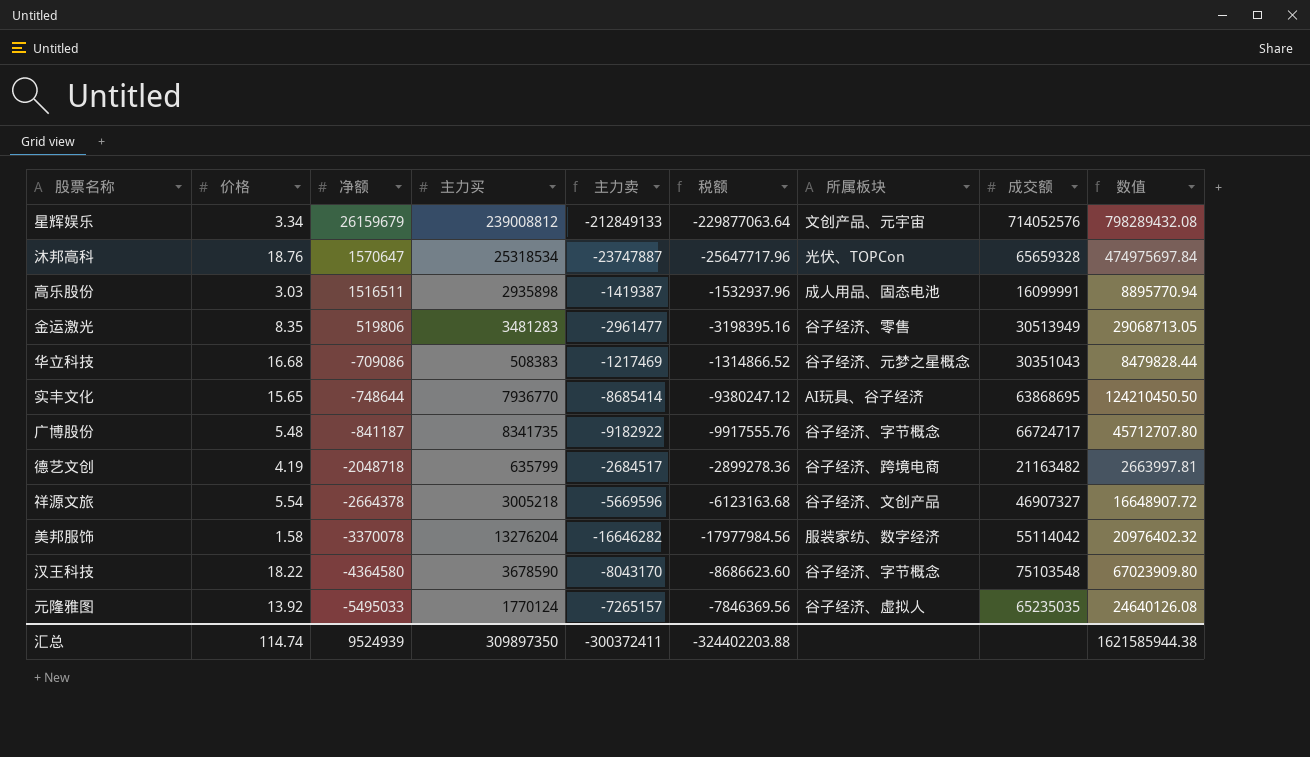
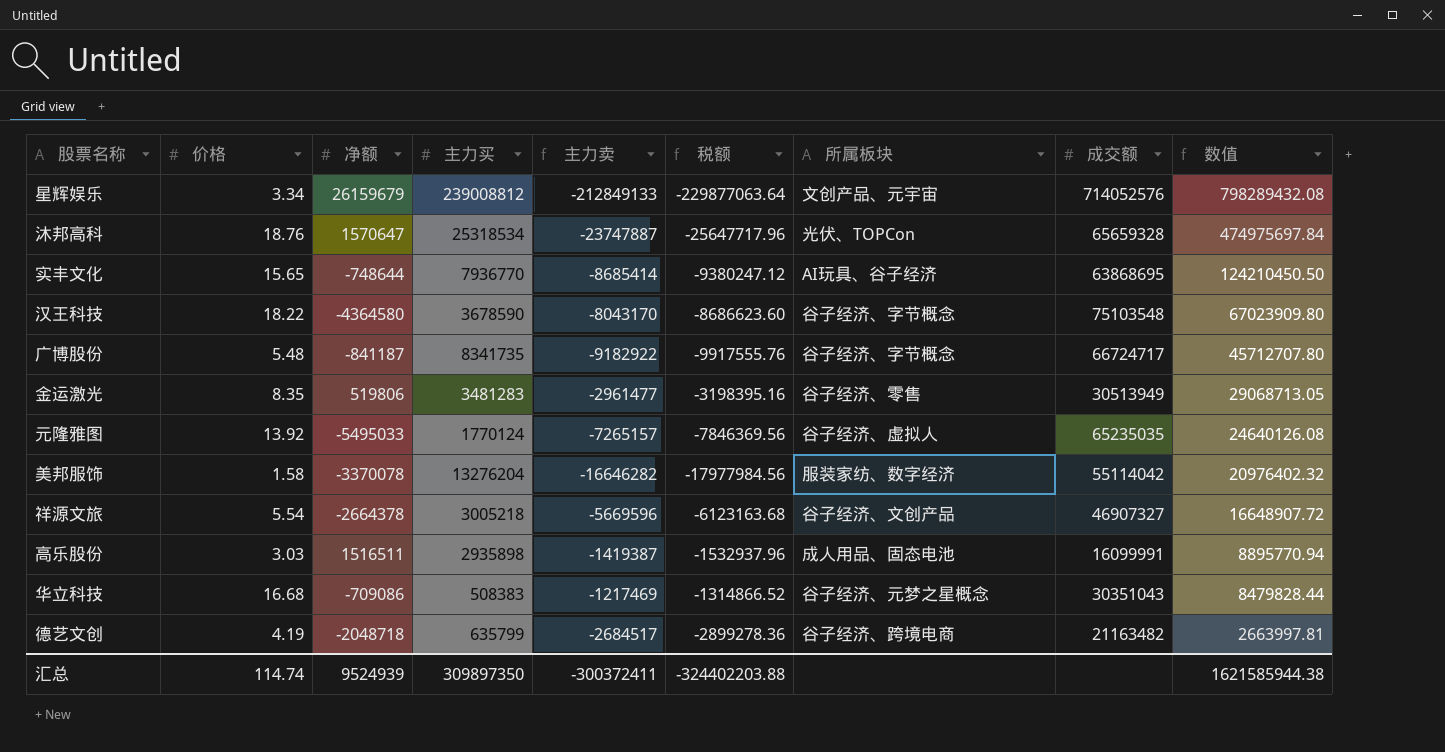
row order: 净额 descending -> 数值 descending

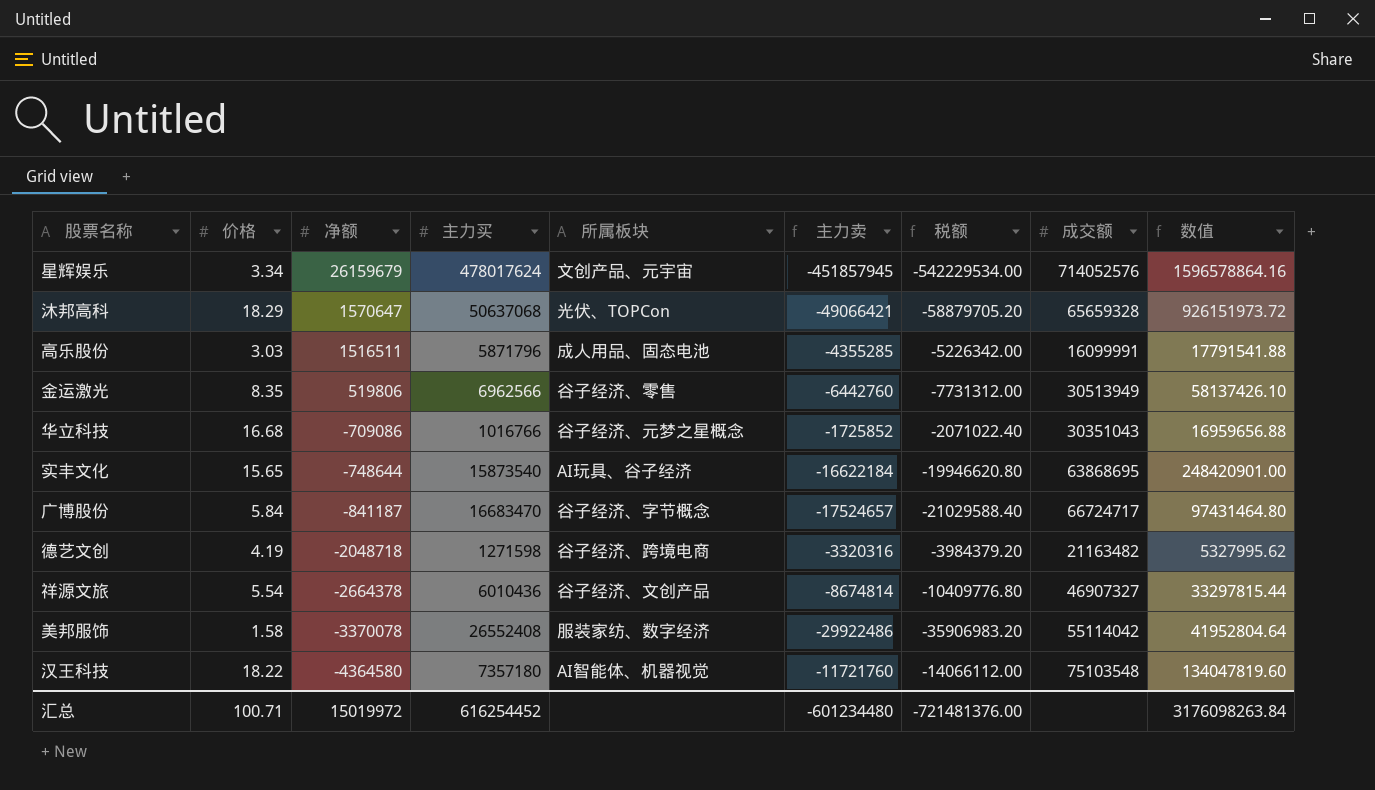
row order: 数值 descending -> 净额 descending
column 所属板块 | position: 7 -> 5
column 税额 | formula: [主力卖] * 1.08 -> [主力卖] * 1.2
row 元隆雅图: 13.92 | -5495033 | 1770124 | -7265157 | -7846369.56 | 谷子经济、虚拟人 | 65235035 | 24640126.08 -> none
星辉娱乐 | 主力买: 239008812 -> 478017624
星辉娱乐 | 主力卖: -212849133 -> -451857945
星辉娱乐 | 数值: 798289432.08 -> 1596578864.16
沐邦高科 | 价格: 18.76 -> 18.29
沐邦高科 | 主力买: 25318534 -> 50637068
沐邦高科 | 主力卖: -23747887 -> -49066421
沐邦高科 | 数值: 474975697.84 -> 926151973.72
高乐股份 | 主力买: 2935898 -> 5871796
高乐股份 | 主力卖: -1419387 -> -4355285
高乐股份 | 数值: 8895770.94 -> 17791541.88
金运激光 | 主力买: 3481283 -> 6962566
金运激光 | 主力卖: -2961477 -> -6442760
金运激光 | 数值: 29068713.05 -> 58137426.10
华立科技 | 主力买: 508383 -> 1016766
华立科技 | 主力卖: -1217469 -> -1725852
华立科技 | 数值: 8479828.44 -> 16959656.88
实丰文化 | 主力买: 7936770 -> 15873540
实丰文化 | 主力卖: -8685414 -> -16622184
实丰文化 | 数值: 124210450.50 -> 248420901.00
广博股份 | 价格: 5.48 -> 5.84
广博股份 | 主力买: 8341735 -> 16683470
广博股份 | 主力卖: -9182922 -> -17524657
广博股份 | 数值: 45712707.80 -> 97431464.80
德艺文创 | 主力买: 635799 -> 1271598
德艺文创 | 主力卖: -2684517 -> -3320316
德艺文创 | 数值: 2663997.81 -> 5327995.62
祥源文旅 | 主力买: 3005218 -> 6010436
祥源文旅 | 主力卖: -5669596 -> -8674814
祥源文旅 | 数值: 16648907.72 -> 33297815.44
美邦服饰 | 主力买: 13276204 -> 26552408
美邦服饰 | 主力卖: -16646282 -> -29922486
美邦服饰 | 数值: 20976402.32 -> 41952804.64
汉王科技 | 主力买: 3678590 -> 7357180
汉王科技 | 所属板块: 谷子经济、字节概念 -> AI智能体、机器视觉
汉王科技 | 主力卖: -8043170 -> -11721760
汉王科技 | 数值: 67023909.80 -> 134047819.60
汇总 | 价格: 114.74 -> 100.71
汇总 | 净额: 9524939 -> 15019972
汇总 | 主力买: 309897350 -> 616254452
汇总 | 主力卖: -300372411 -> -601234480
汇总 | 税额: -324402203.88 -> -721481376.00
汇总 | 数值: 1621585944.38 -> 3176098263.84

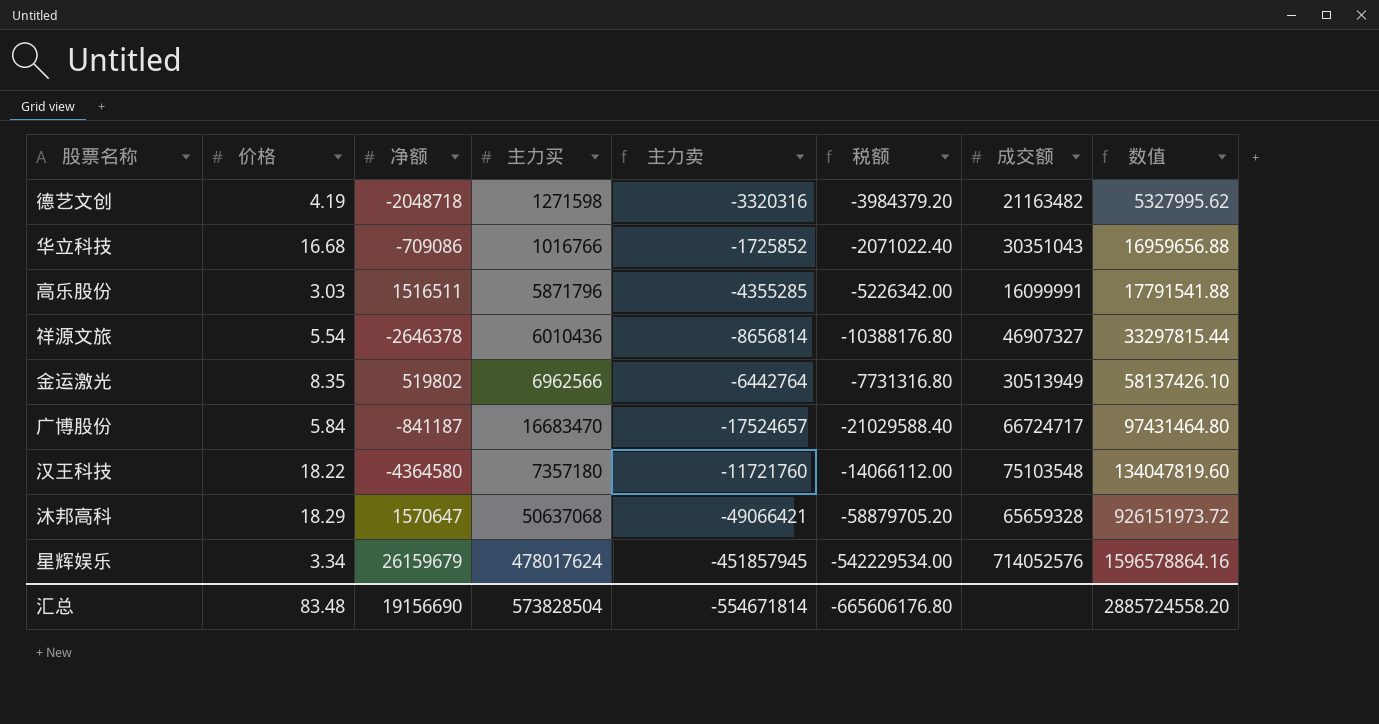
row order: 净额 descending -> 数值 ascending
column 所属板块 | position: 5 -> none
row 实丰文化: 15.65 | -748644 | 15873540 | AI玩具、谷子经济 | -16622184 | -19946620.80 | 63868695 | 248420901.00 -> none
row 美邦服饰: 1.58 | -3370078 | 26552408 | 服装家纺、数字经济 | -29922486 | -35906983.20 | 55114042 | 41952804.64 -> none
祥源文旅 | 净额: -2664378 -> -2646378
祥源文旅 | 主力卖: -8674814 -> -8656814
祥源文旅 | 税额: -10409776.80 -> -10388176.80
金运激光 | 净额: 519806 -> 519802
金运激光 | 主力卖: -6442760 -> -6442764
金运激光 | 税额: -7731312.00 -> -7731316.80
汇总 | 价格: 100.71 -> 83.48
汇总 | 净额: 15019972 -> 19156690
汇总 | 主力买: 616254452 -> 573828504
汇总 | 主力卖: -601234480 -> -554671814
汇总 | 税额: -721481376.00 -> -665606176.80
汇总 | 数值: 3176098263.84 -> 2885724558.20

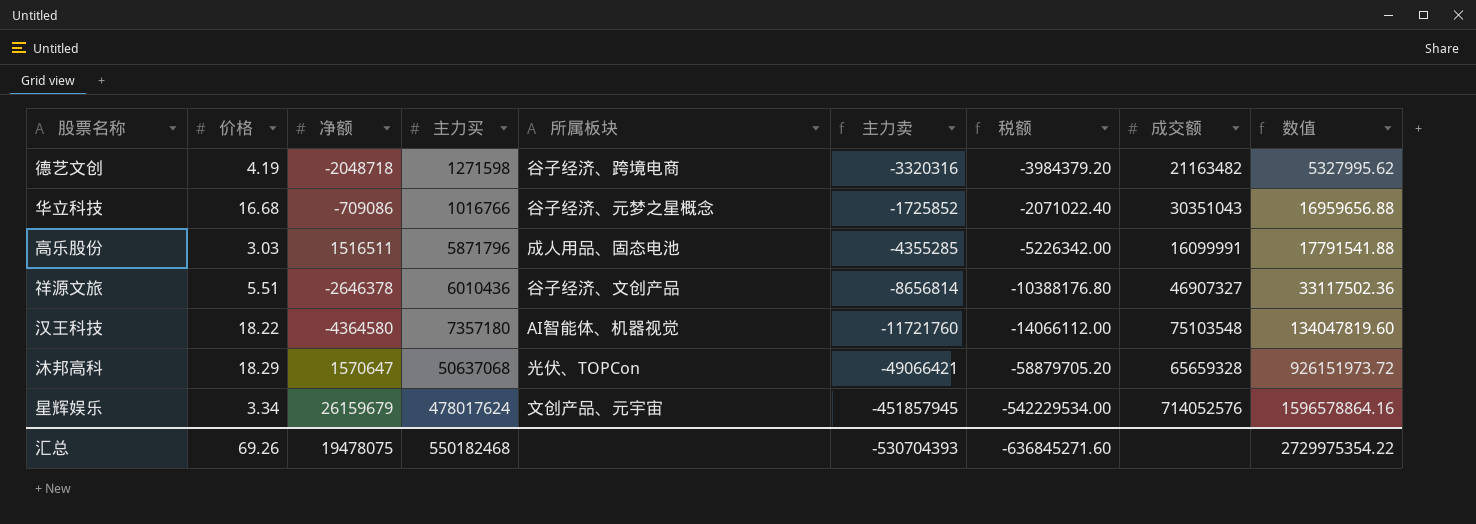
column 所属板块 | position: none -> 5
row 金运激光: 8.35 | 519802 | 6962566 | -6442764 | -7731316.80 | 30513949 | 58137426.10 -> none
row 广博股份: 5.84 | -841187 | 16683470 | -17524657 | -21029588.40 | 66724717 | 97431464.80 -> none
祥源文旅 | 价格: 5.54 -> 5.51
祥源文旅 | 数值: 33297815.44 -> 33117502.36
汇总 | 价格: 83.48 -> 69.26
汇总 | 净额: 19156690 -> 19478075
汇总 | 主力买: 573828504 -> 550182468
汇总 | 主力卖: -554671814 -> -530704393
汇总 | 税额: -665606176.80 -> -636845271.60
汇总 | 数值: 2885724558.20 -> 2729975354.22

